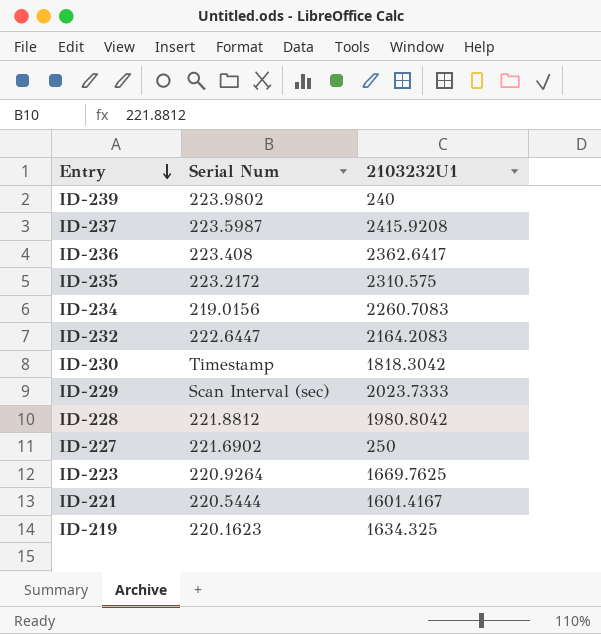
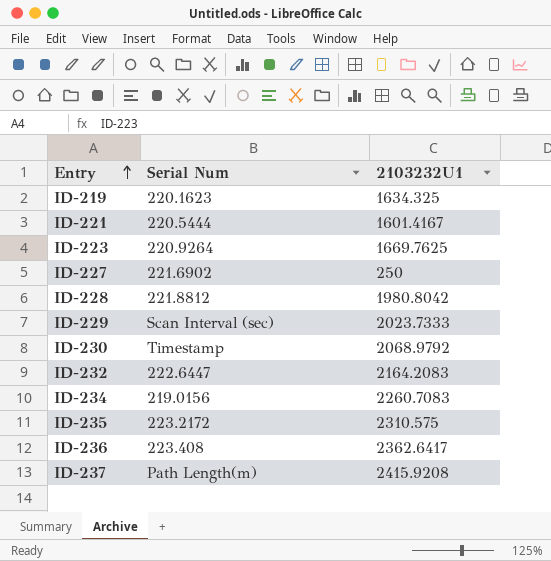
row order: Entry descending -> Entry ascending
row ID-239: 223.9802 | 240 -> none
ID-230 | 2103232U1: 1818.3042 -> 2068.9792
ID-237 | Serial Num: 223.5987 -> Path Length(m)

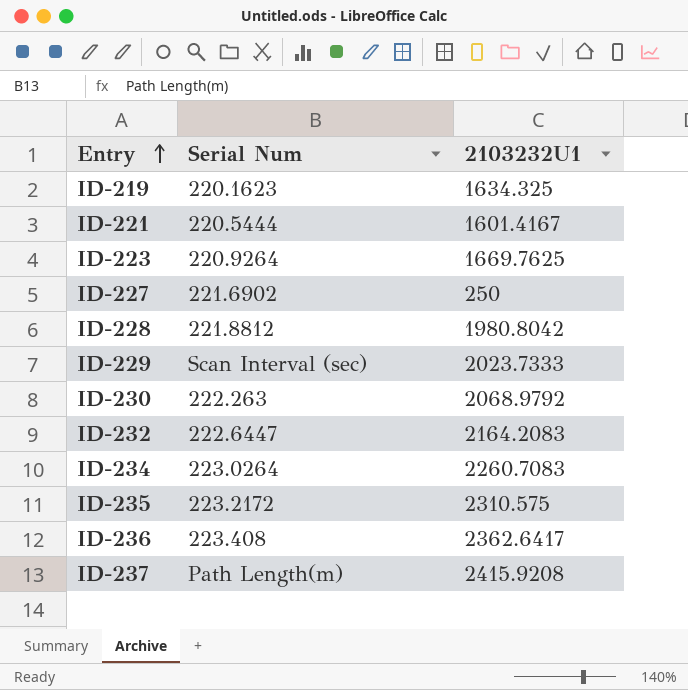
ID-230 | Serial Num: Timestamp -> 222.263
ID-234 | Serial Num: 219.0156 -> 223.0264

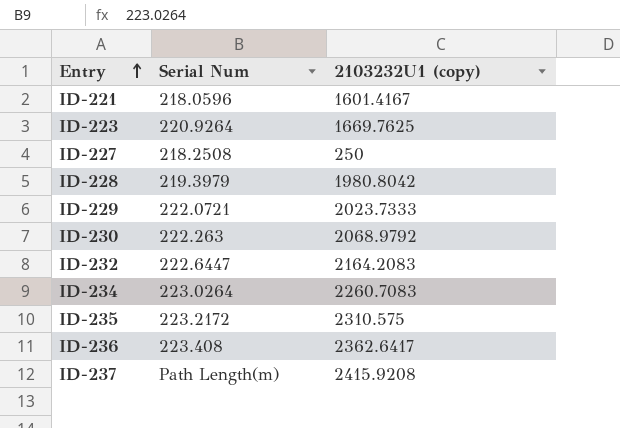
column name: 2103232U1 -> 2103232U1 (copy)
row ID-219: 220.1623 | 1634.325 -> none
ID-221 | Serial Num: 220.5444 -> 218.0596
ID-227 | Serial Num: 221.6902 -> 218.2508
ID-228 | Serial Num: 221.8812 -> 219.3979
ID-229 | Serial Num: Scan Interval (sec) -> 222.0721

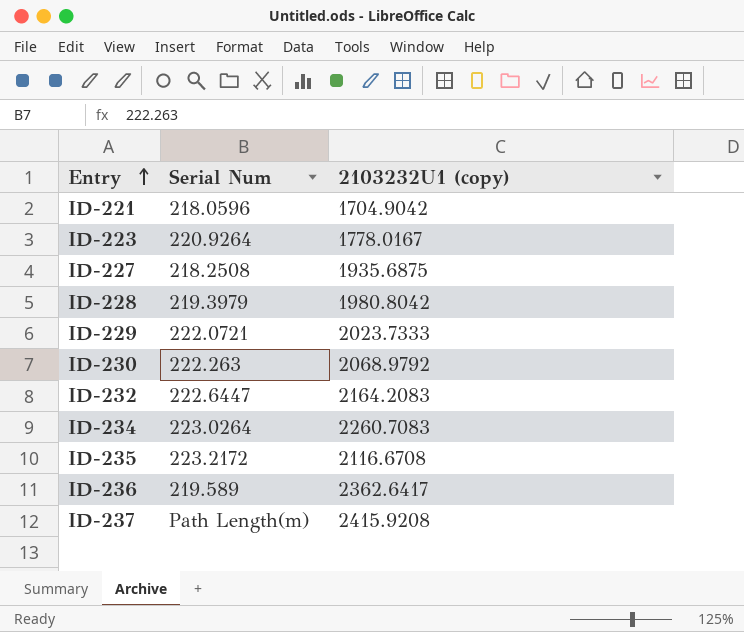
ID-221 | 2103232U1 (copy): 1601.4167 -> 1704.9042
ID-223 | 2103232U1 (copy): 1669.7625 -> 1778.0167
ID-227 | 2103232U1 (copy): 250 -> 1935.6875
ID-235 | 2103232U1 (copy): 2310.575 -> 2116.6708
ID-236 | Serial Num: 223.408 -> 219.589

